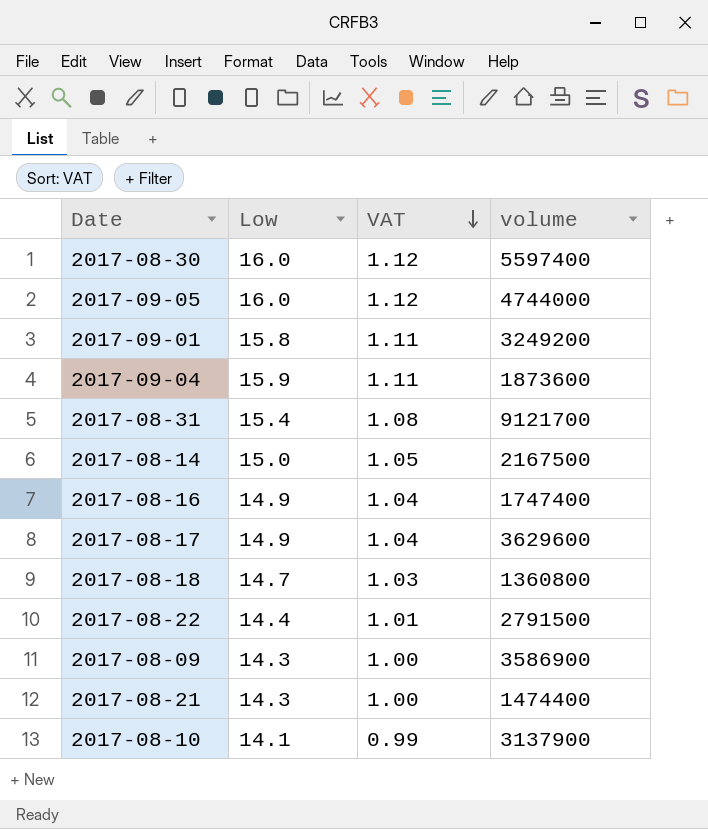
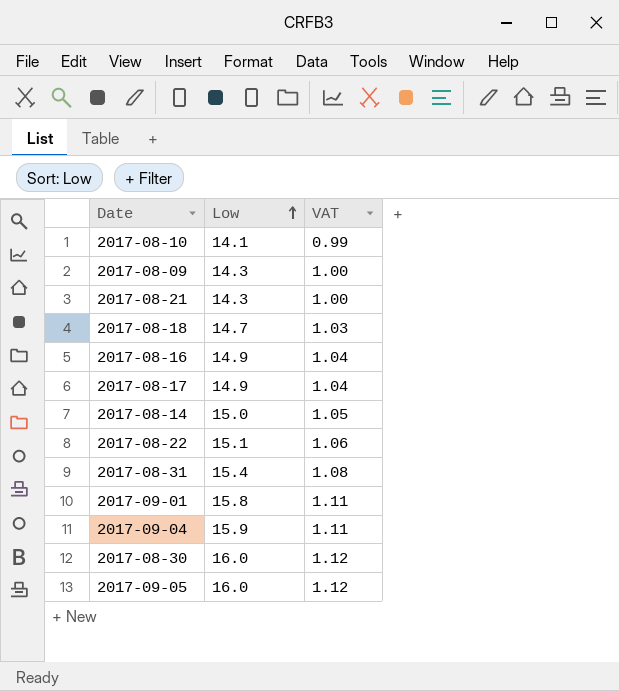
row order: VAT descending -> Low ascending
column volume | position: 4 -> none
2017-08-22 | Low: 14.4 -> 15.1
2017-08-22 | VAT: 1.01 -> 1.06

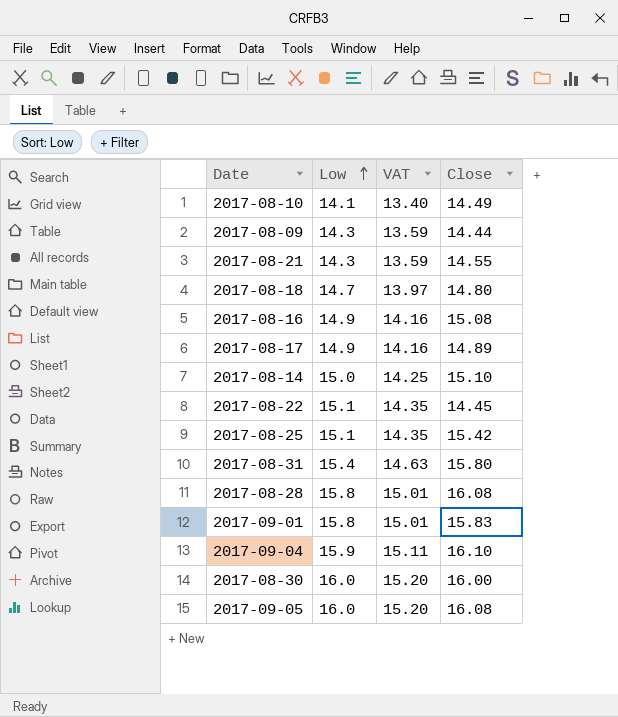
column VAT | formula: [Low] * 0.07 -> [Low] * 0.95
column Close | position: none -> 4
row 2017-08-25: none -> 15.1 | 14.35 | 15.42
row 2017-08-28: none -> 15.8 | 15.01 | 16.08

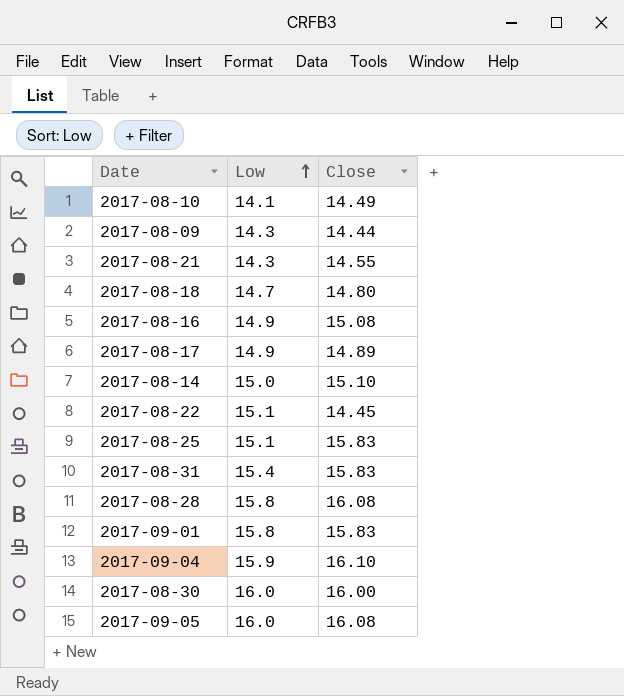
column VAT | formula: [Low] * 0.95 -> none
2017-08-25 | Close: 15.42 -> 15.83
2017-08-31 | Close: 15.80 -> 15.83

